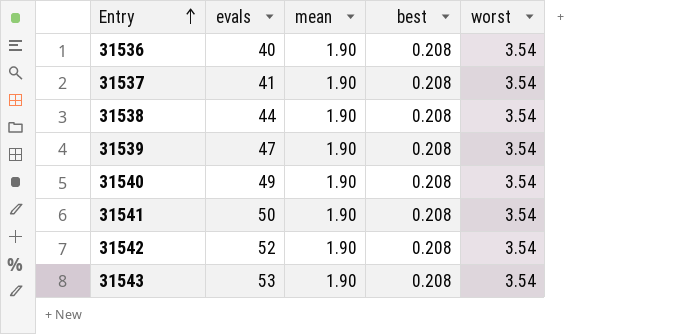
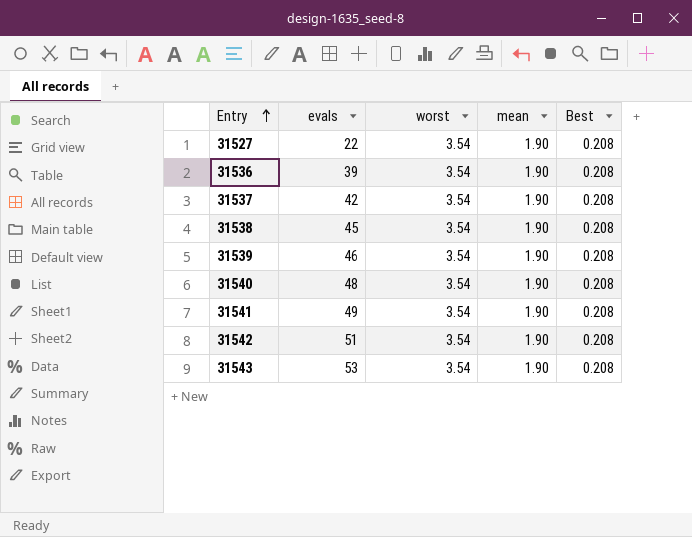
column worst | position: 5 -> 3
column name: best -> Best
row 31527: none -> 22 | 3.54 | 1.90 | 0.208
31536 | evals: 40 -> 39
31537 | evals: 41 -> 42
31538 | evals: 44 -> 45
31539 | evals: 47 -> 46
31540 | evals: 49 -> 48
31541 | evals: 50 -> 49
31542 | evals: 52 -> 51

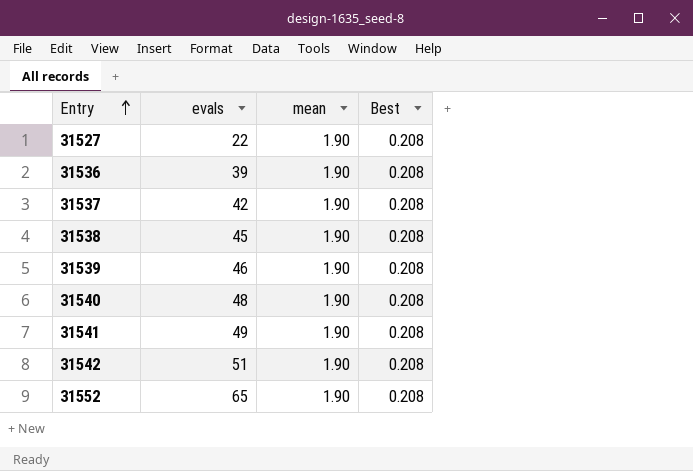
column worst | position: 3 -> none
row 31543: 53 | 3.54 | 1.90 | 0.208 -> none
row 31552: none -> 65 | 1.90 | 0.208

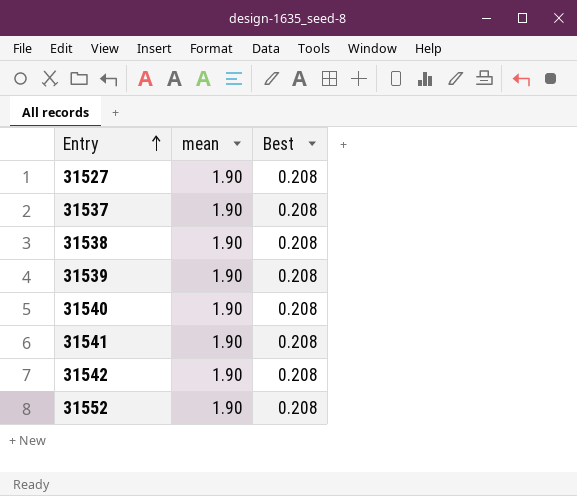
column evals | position: 2 -> none
row 31536: 39 | 1.90 | 0.208 -> none

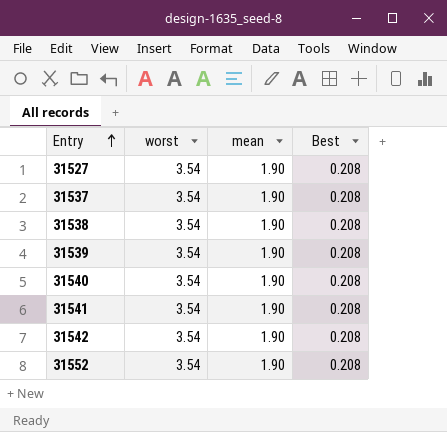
column worst | position: none -> 2

